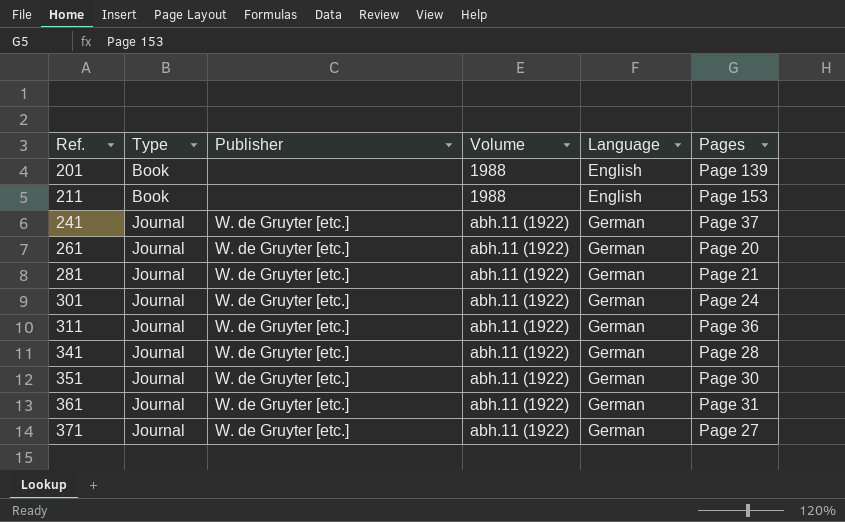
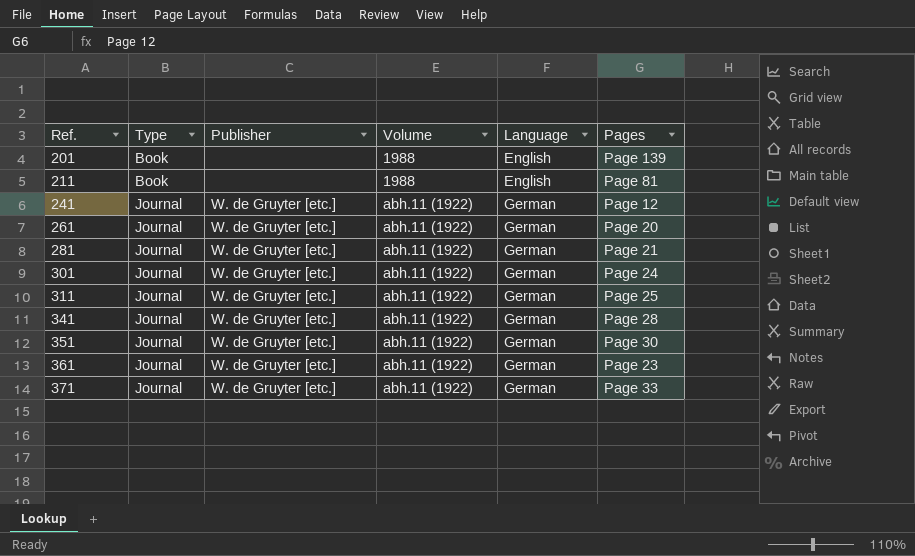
211 | Pages: Page 153 -> Page 81
241 | Pages: Page 37 -> Page 12
311 | Pages: Page 36 -> Page 25
361 | Pages: Page 31 -> Page 23
371 | Pages: Page 27 -> Page 33

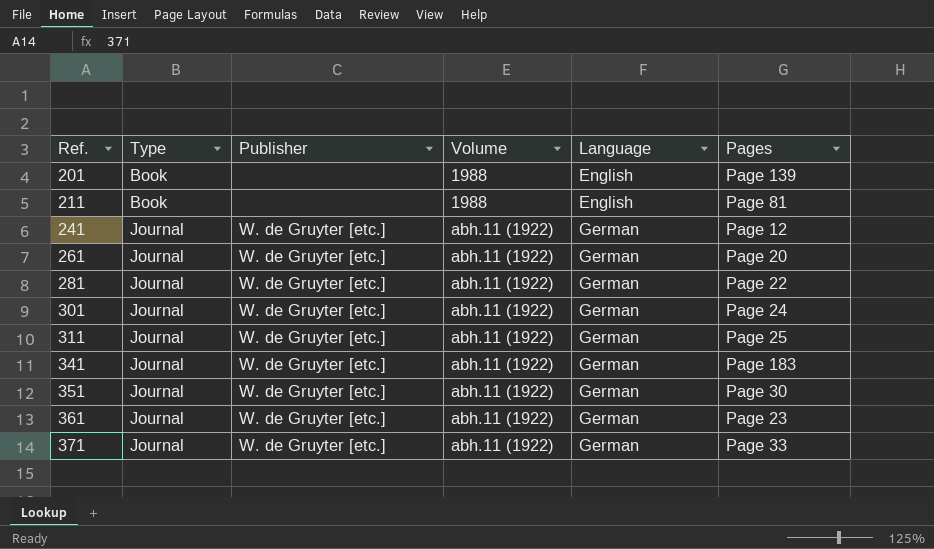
281 | Pages: Page 21 -> Page 22
341 | Pages: Page 28 -> Page 183

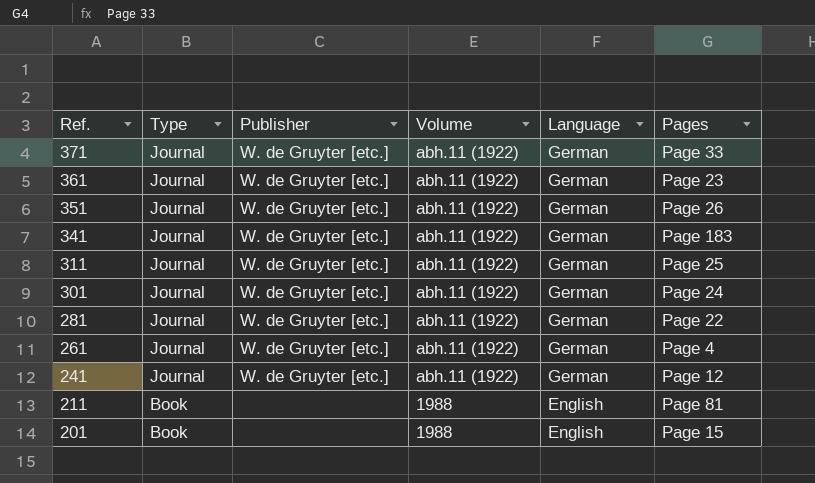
row order: Ref. ascending -> Ref. descending
351 | Pages: Page 30 -> Page 26
261 | Pages: Page 20 -> Page 4
201 | Pages: Page 139 -> Page 15

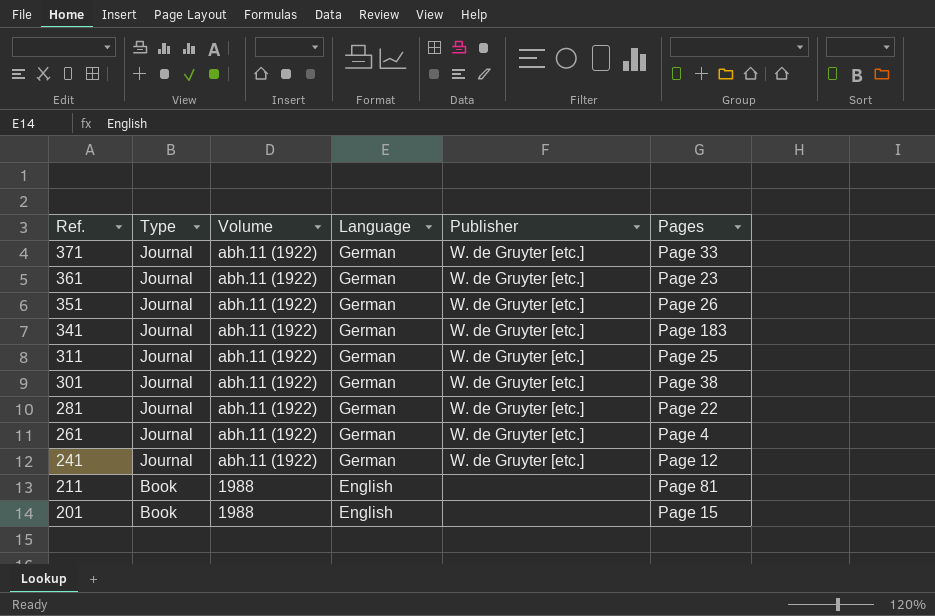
column Publisher | position: 3 -> 5
301 | Pages: Page 24 -> Page 38

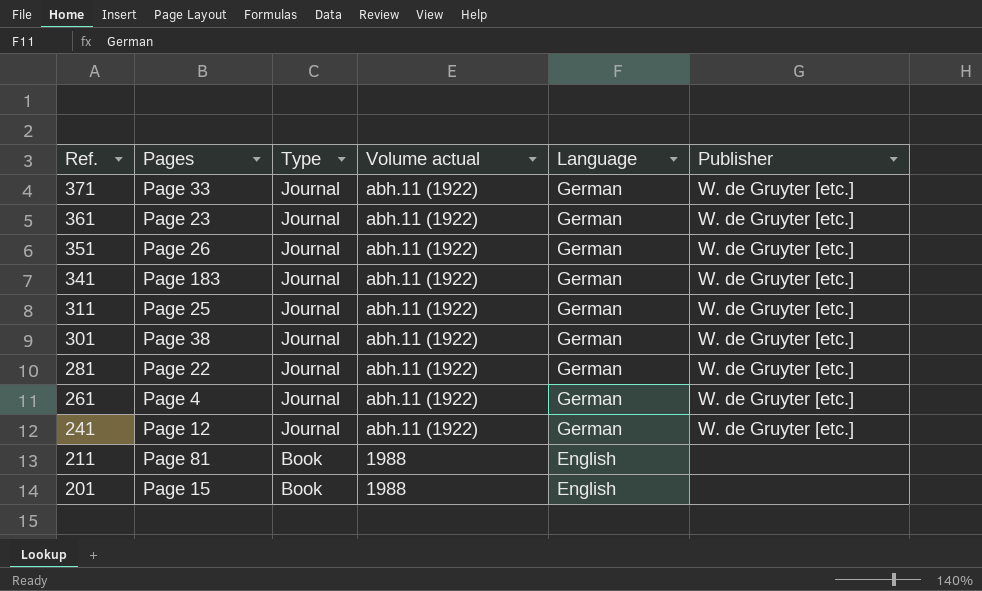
column Pages | position: 6 -> 2
column name: Volume -> Volume actual

